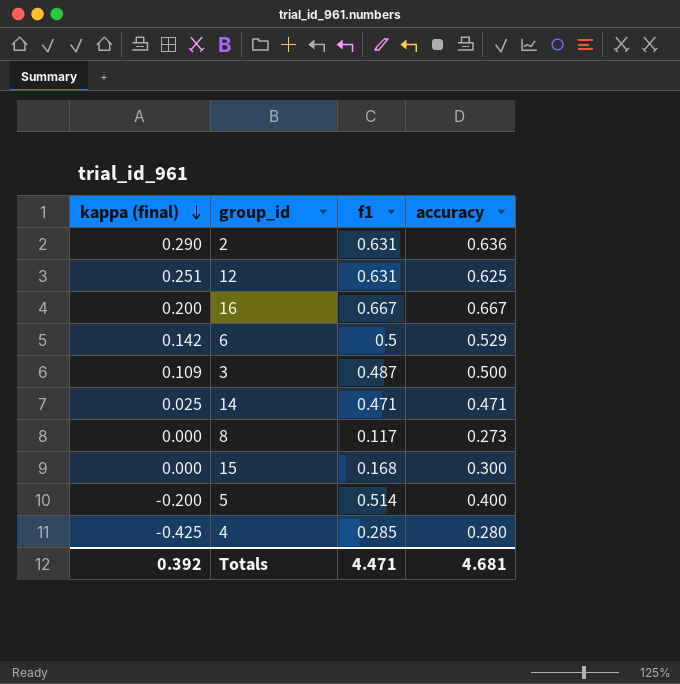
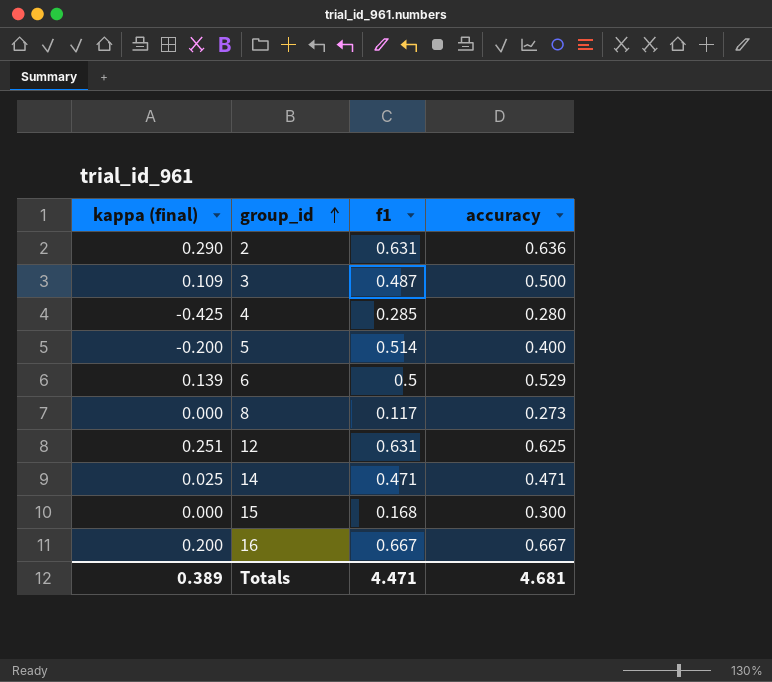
row order: kappa (final) descending -> group_id ascending
6 | kappa (final): 0.142 -> 0.139
Totals | kappa (final): 0.392 -> 0.389

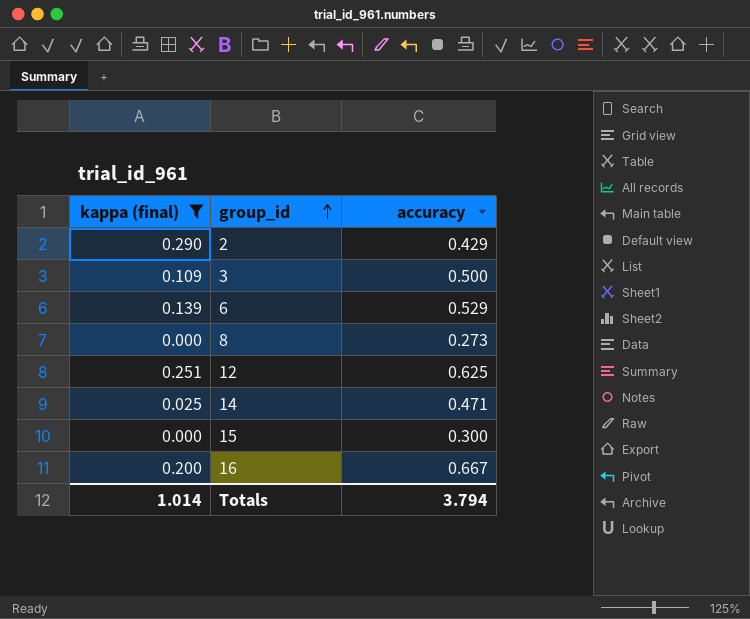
filter: none -> kappa (final) >= 0.000
column f1 | position: 3 -> none
2 | accuracy: 0.636 -> 0.429
Totals | kappa (final): 0.389 -> 1.014
Totals | accuracy: 4.681 -> 3.794

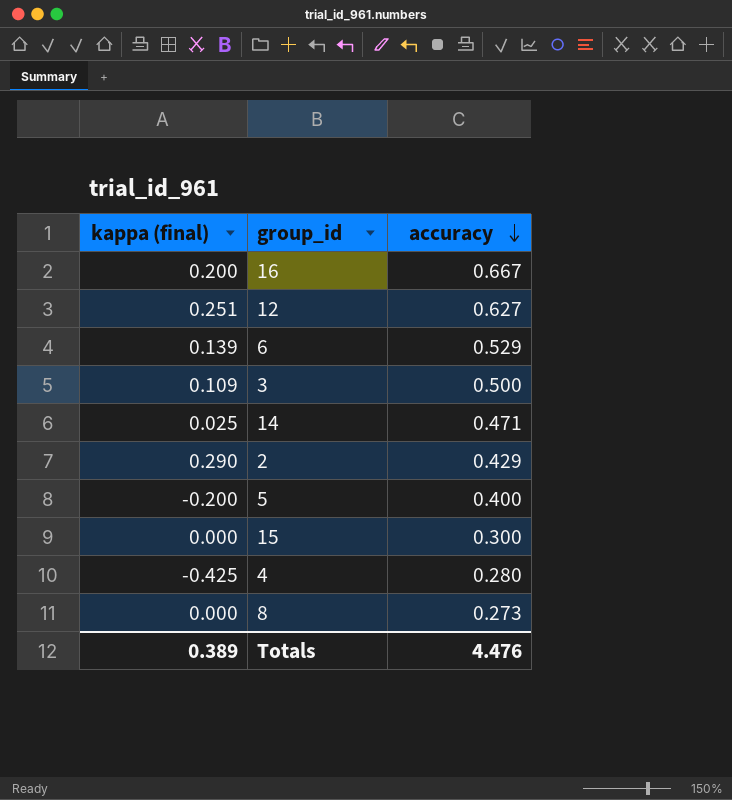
filter: kappa (final) >= 0.000 -> none
row order: group_id ascending -> accuracy descending
12 | accuracy: 0.625 -> 0.627
Totals | kappa (final): 1.014 -> 0.389
Totals | accuracy: 3.794 -> 4.476

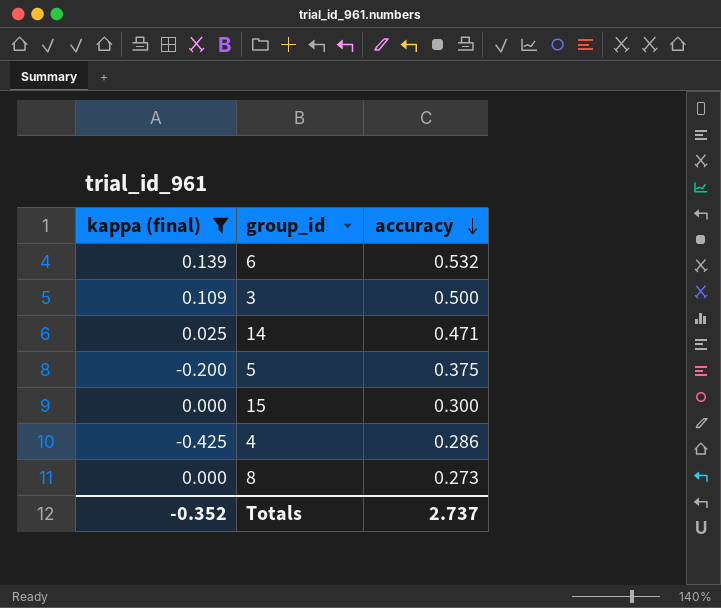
filter: none -> kappa (final) <= 0.139
6 | accuracy: 0.529 -> 0.532
5 | accuracy: 0.400 -> 0.375
4 | accuracy: 0.280 -> 0.286
Totals | kappa (final): 0.389 -> -0.352
Totals | accuracy: 4.476 -> 2.737

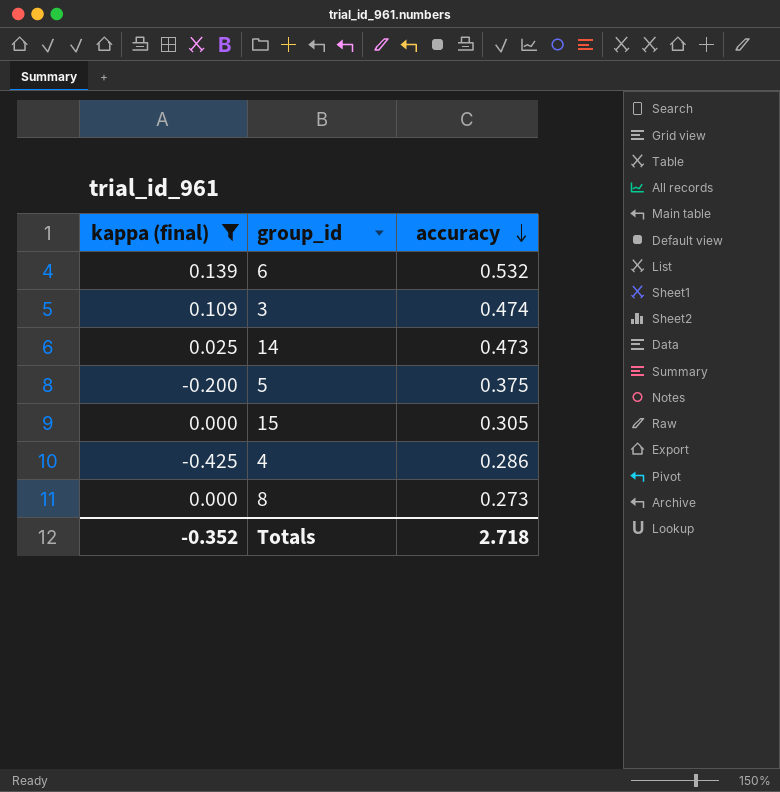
3 | accuracy: 0.500 -> 0.474
14 | accuracy: 0.471 -> 0.473
15 | accuracy: 0.300 -> 0.305
Totals | accuracy: 2.737 -> 2.718

